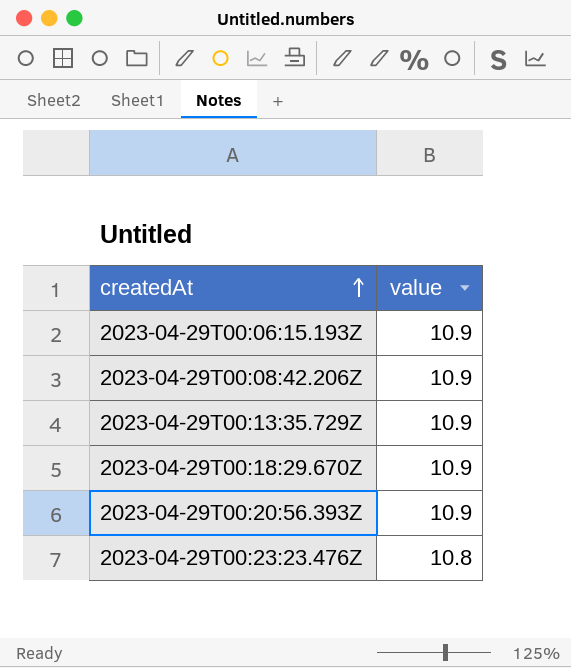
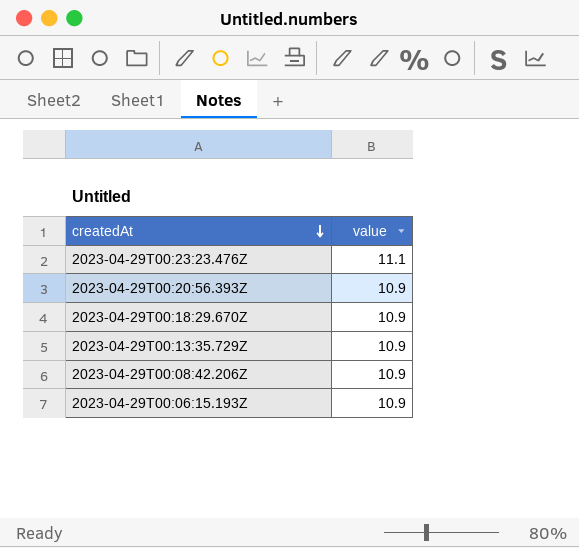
row order: createdAt ascending -> createdAt descending
2023-04-29T00:23:23.476Z | value: 10.8 -> 11.1

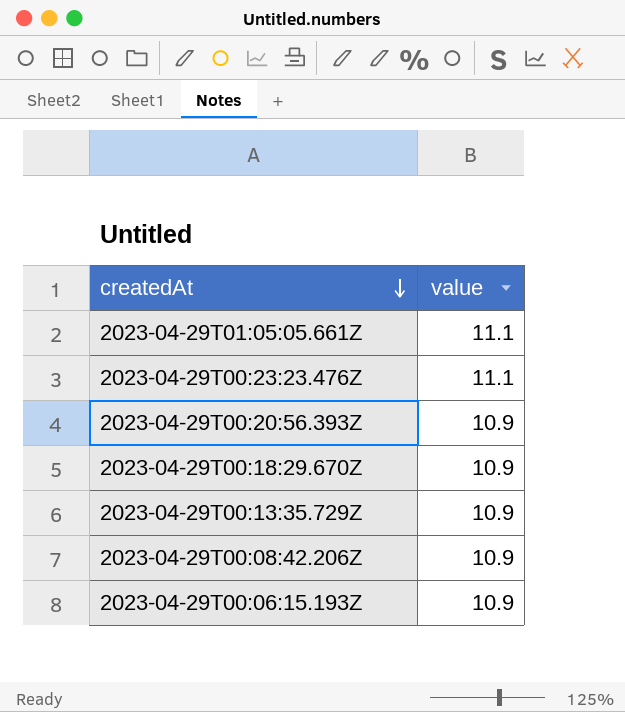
row 2023-04-29T01:05:05.661Z: none -> 11.1

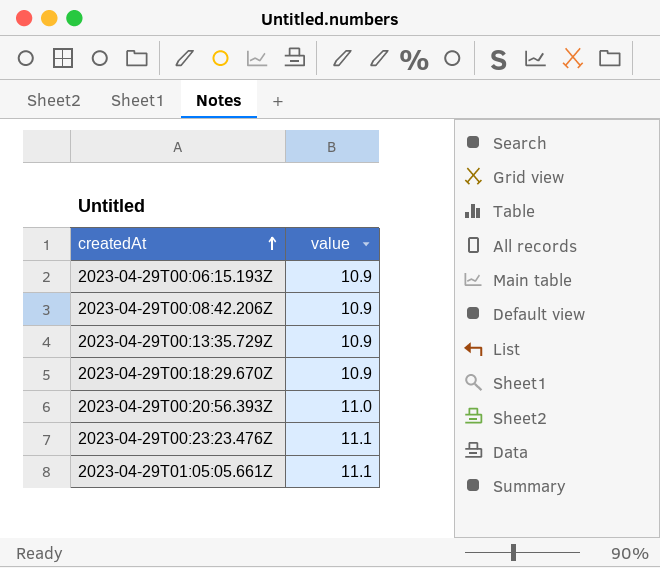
row order: createdAt descending -> createdAt ascending
2023-04-29T00:20:56.393Z | value: 10.9 -> 11.0

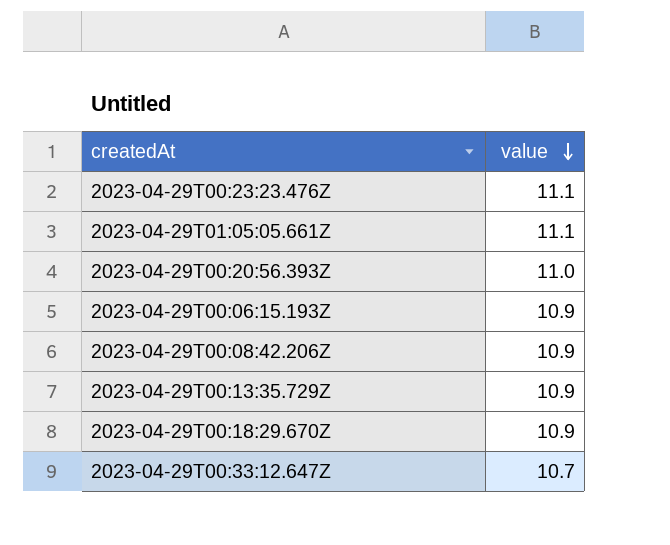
row order: createdAt ascending -> value descending
row 2023-04-29T00:33:12.647Z: none -> 10.7

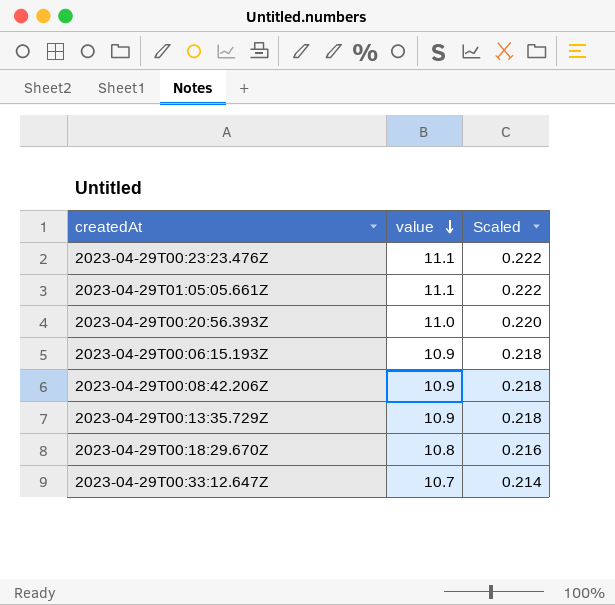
column Scaled | formula: none -> [value] * 0.02
2023-04-29T00:18:29.670Z | value: 10.9 -> 10.8

